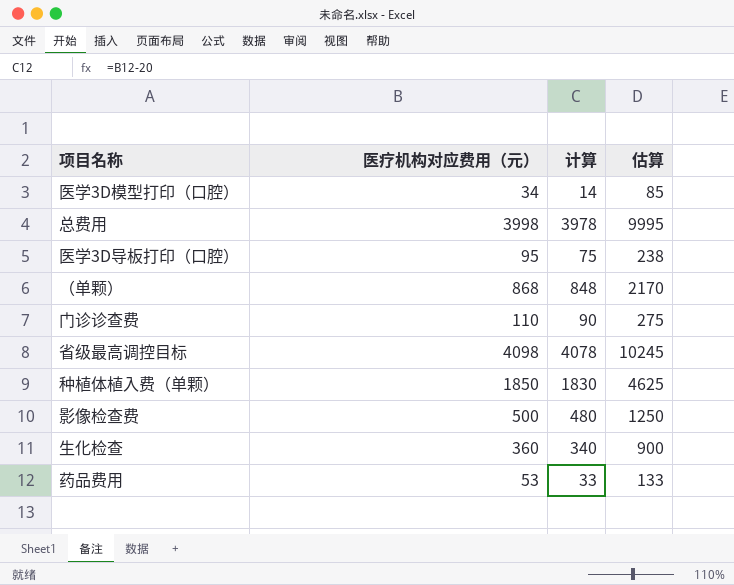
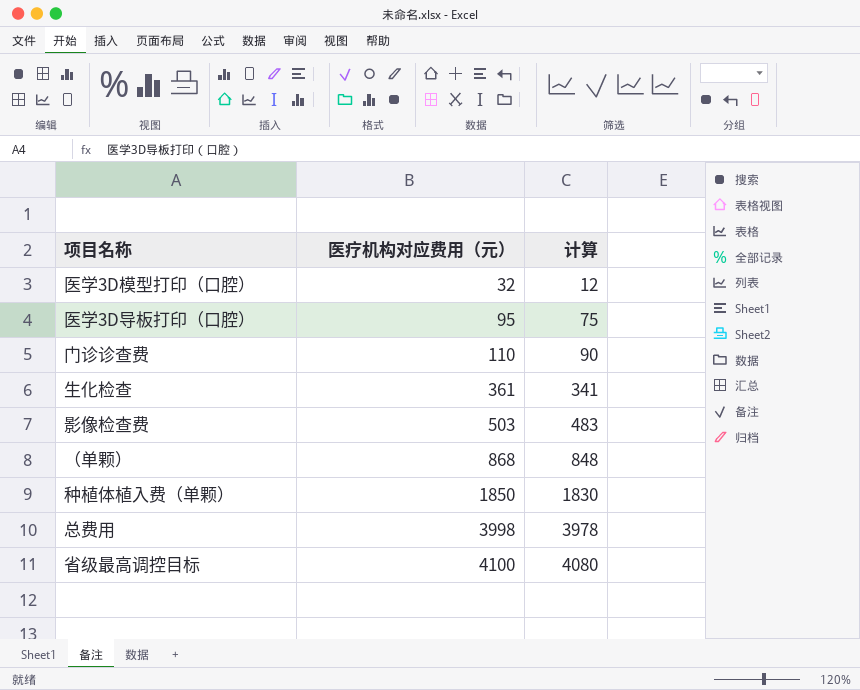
row order: none -> 医疗机构对应费用（元） ascending
column 估算 | formula: [医疗机构对应费用（元）] * 2.5 -> none
row 药品费用: 53 | 33 | 133 -> none
医学3D模型打印（口腔） | 医疗机构对应费用（元）: 34 -> 32
医学3D模型打印（口腔） | 计算: 14 -> 12
生化检查 | 医疗机构对应费用（元）: 360 -> 361
生化检查 | 计算: 340 -> 341
影像检查费 | 医疗机构对应费用（元）: 500 -> 503
影像检查费 | 计算: 480 -> 483
省级最高调控目标 | 医疗机构对应费用（元）: 4098 -> 4100
省级最高调控目标 | 计算: 4078 -> 4080

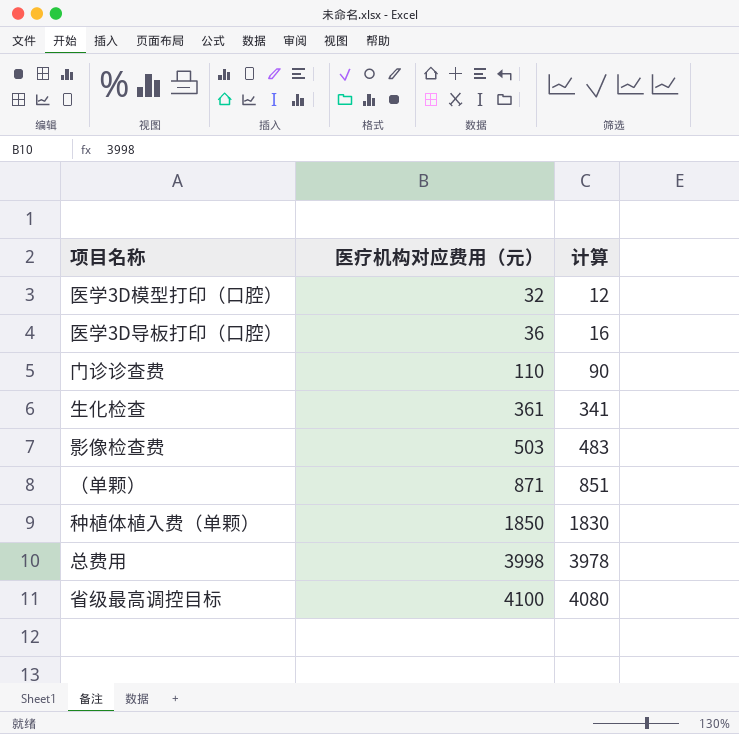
医学3D导板打印（口腔） | 医疗机构对应费用（元）: 95 -> 36
医学3D导板打印（口腔） | 计算: 75 -> 16
（单颗） | 医疗机构对应费用（元）: 868 -> 871
（单颗） | 计算: 848 -> 851

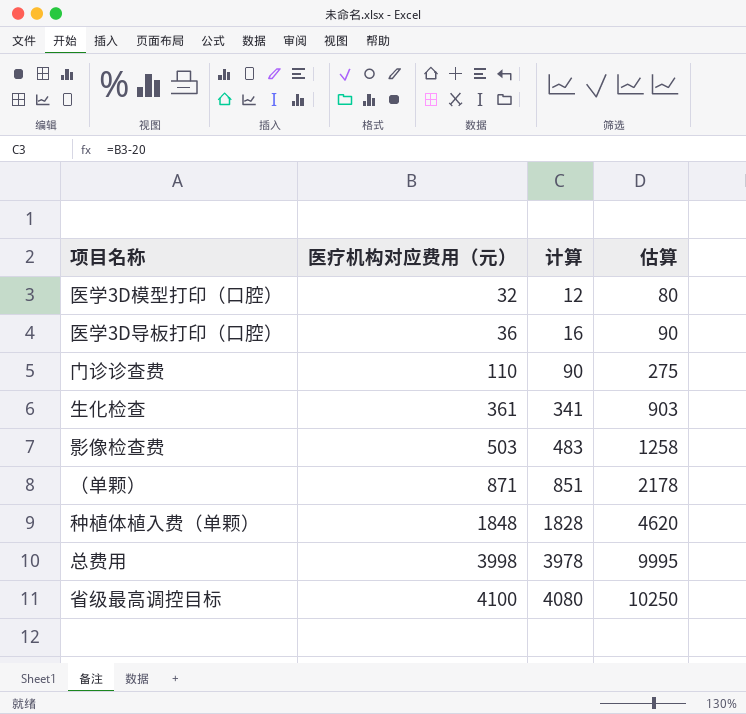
column 估算 | formula: none -> [医疗机构对应费用（元）] * 2.5
种植体植入费（单颗） | 医疗机构对应费用（元）: 1850 -> 1848
种植体植入费（单颗） | 计算: 1830 -> 1828

